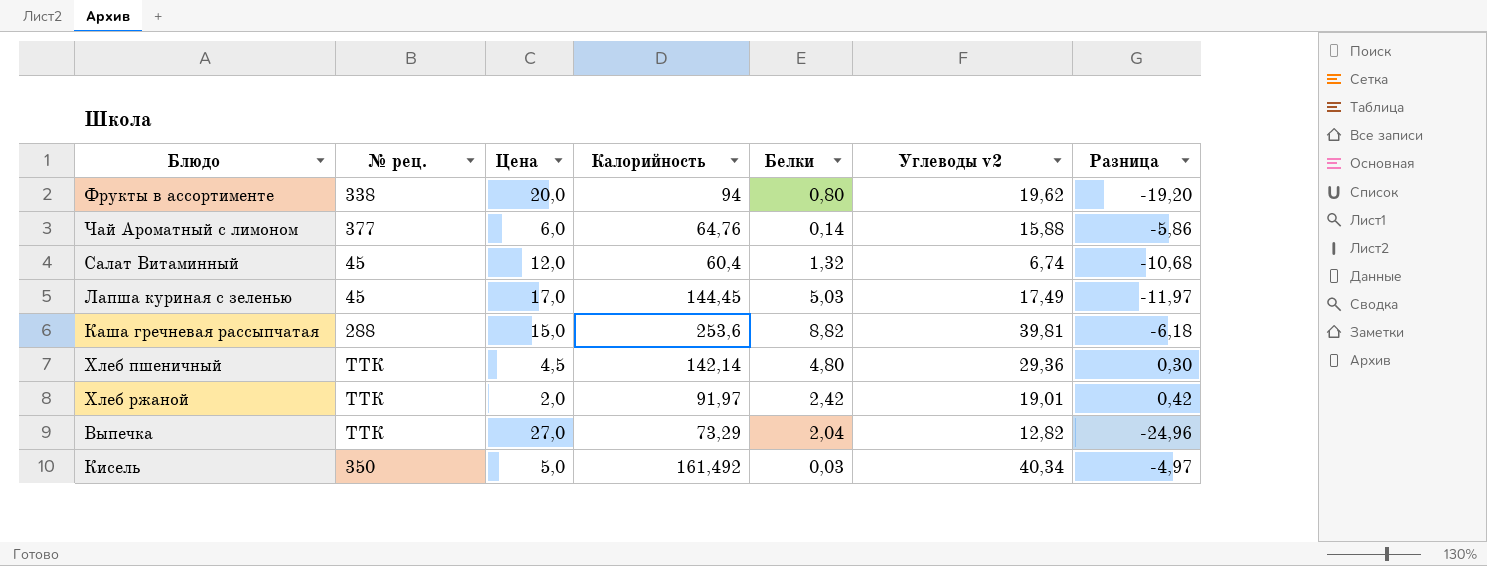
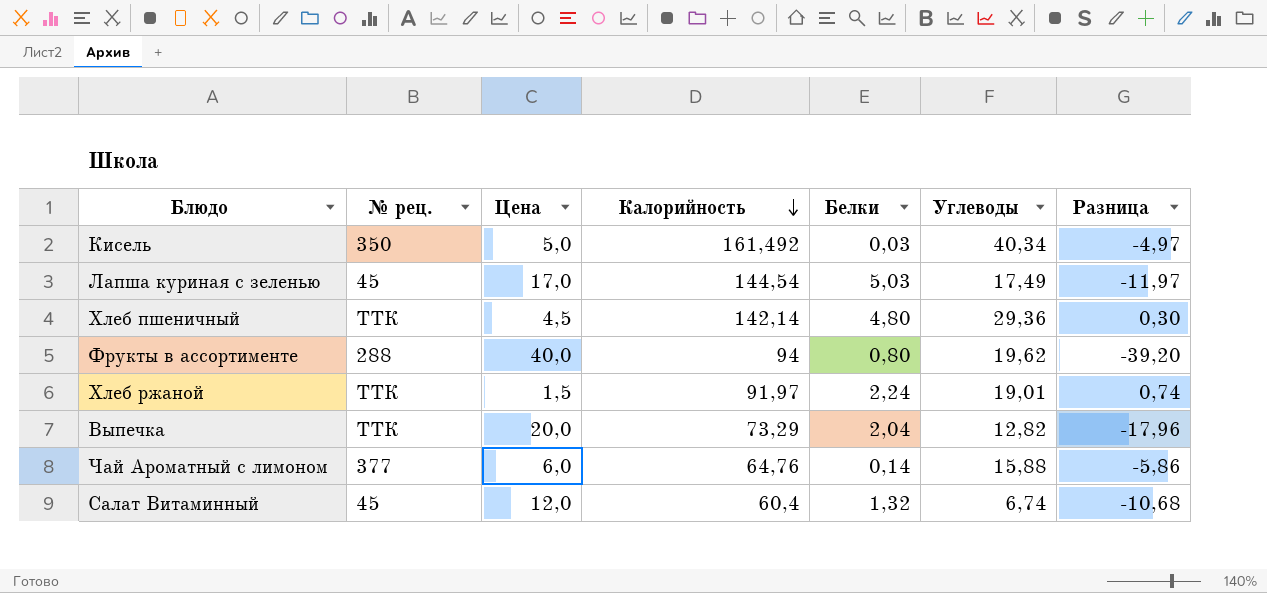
row order: none -> Калорийность descending
column name: Углеводы v2 -> Углеводы
row Каша гречневая рассыпчатая: 288 | 15,0 | 253,6 | 8,82 | 39,81 | -6,18 -> none
Лапша куриная с зеленью | Калорийность: 144,45 -> 144,54
Фрукты в ассортименте | № рец.: 338 -> 288
Фрукты в ассортименте | Цена: 20,0 -> 40,0
Фрукты в ассортименте | Разница: -19,20 -> -39,20
Хлеб ржаной | Цена: 2,0 -> 1,5
Хлеб ржаной | Белки: 2,42 -> 2,24
Хлеб ржаной | Разница: 0,42 -> 0,74
Выпечка | Цена: 27,0 -> 20,0
Выпечка | Разница: -24,96 -> -17,96

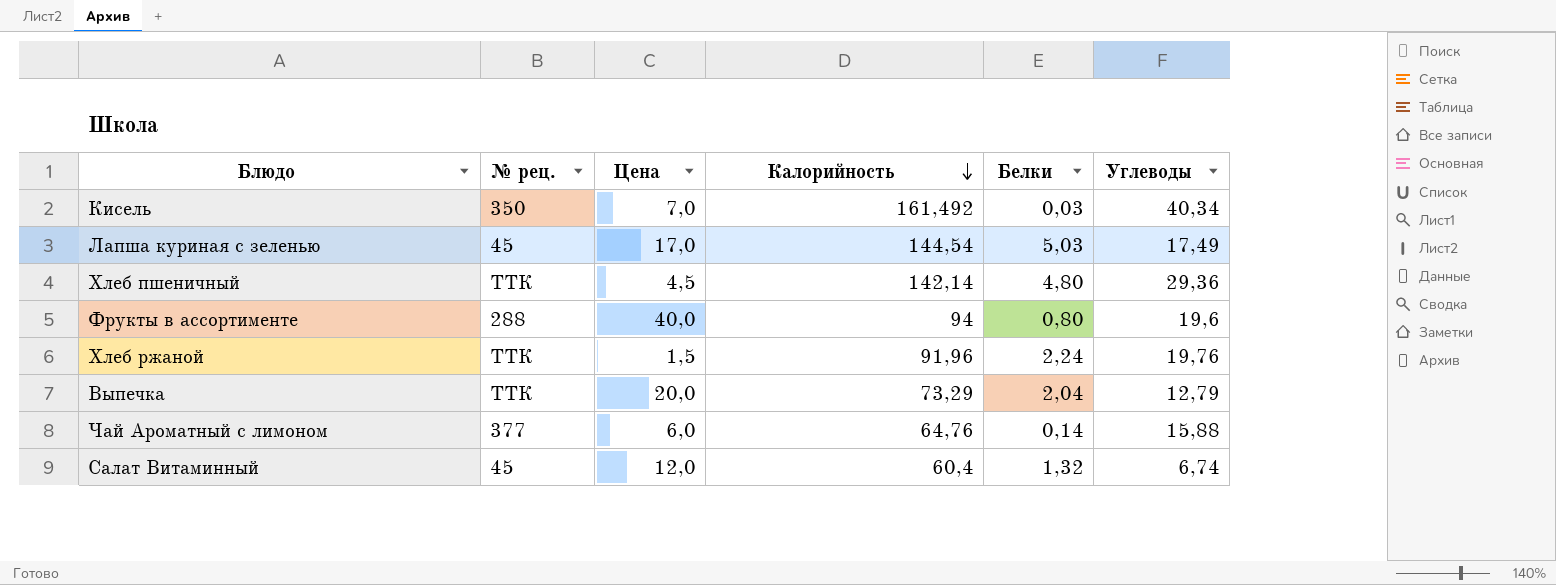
column Разница | formula: [Белки] - [Цена] -> none
Кисель | Цена: 5,0 -> 7,0
Фрукты в ассортименте | Углеводы: 19,62 -> 19,6
Хлеб ржаной | Калорийность: 91,97 -> 91,96
Хлеб ржаной | Углеводы: 19,01 -> 19,76
Выпечка | Углеводы: 12,82 -> 12,79

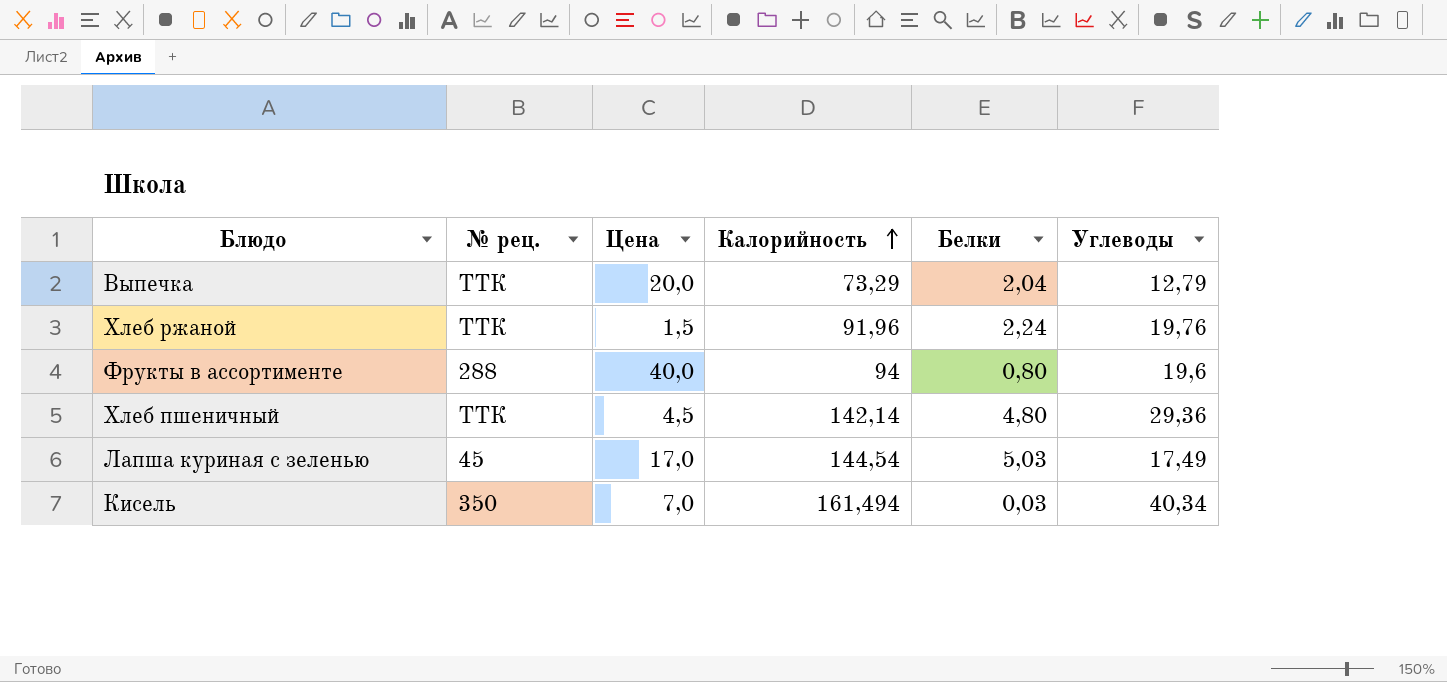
row order: Калорийность descending -> Калорийность ascending
row Чай Ароматный с лимоном: 377 | 6,0 | 64,76 | 0,14 | 15,88 -> none
row Салат Витаминный: 45 | 12,0 | 60,4 | 1,32 | 6,74 -> none
Кисель | Калорийность: 161,492 -> 161,494

